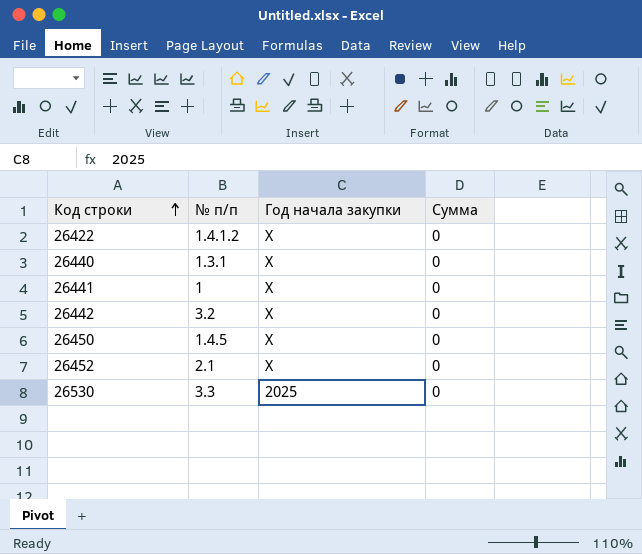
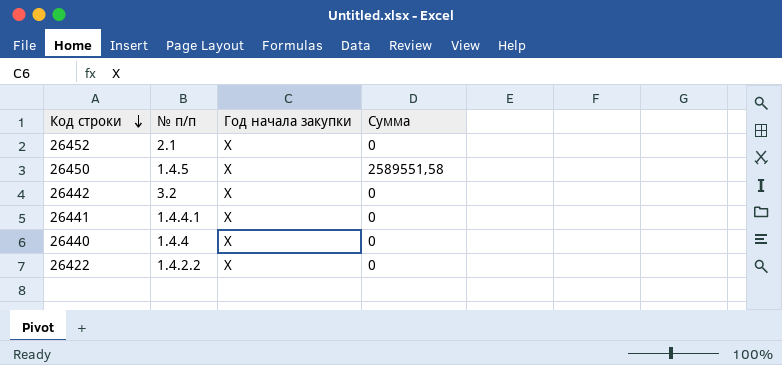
row order: Код строки ascending -> Код строки descending
row 26530: 3.3 | 2025 | 0 -> none
26450 | Сумма: 0 -> 2589551,58
26441 | № п/п: 1 -> 1.4.4.1
26440 | № п/п: 1.3.1 -> 1.4.4
26422 | № п/п: 1.4.1.2 -> 1.4.2.2

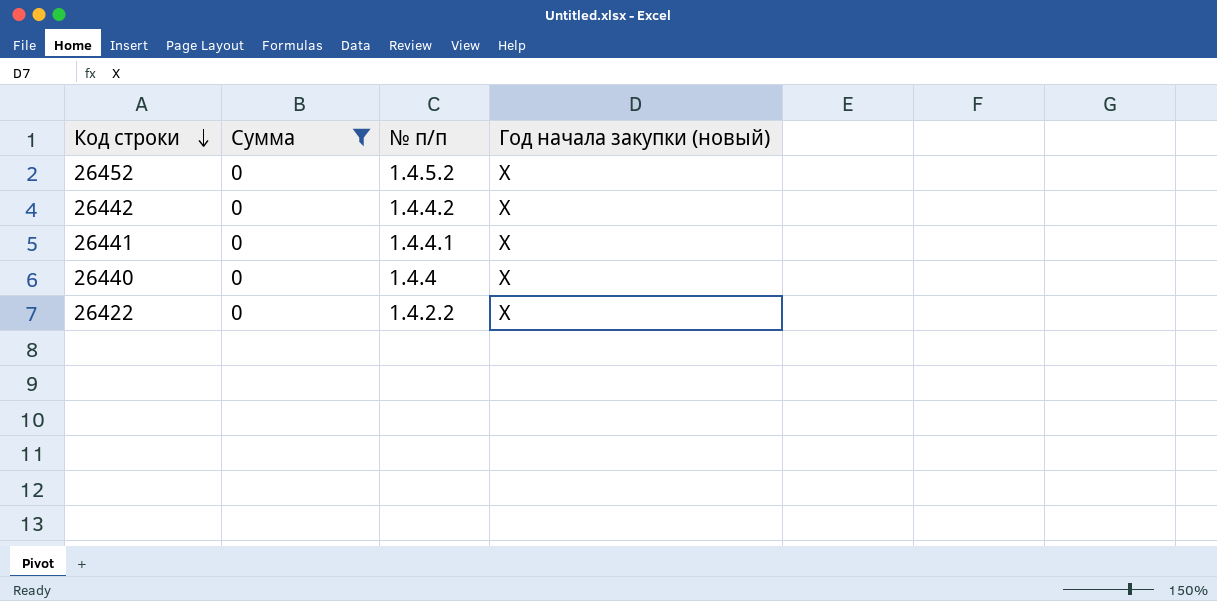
filter: none -> Сумма = 0
column Сумма | position: 4 -> 2
column name: Год начала закупки -> Год начала закупки (новый)
26452 | № п/п: 2.1 -> 1.4.5.2
26442 | № п/п: 3.2 -> 1.4.4.2

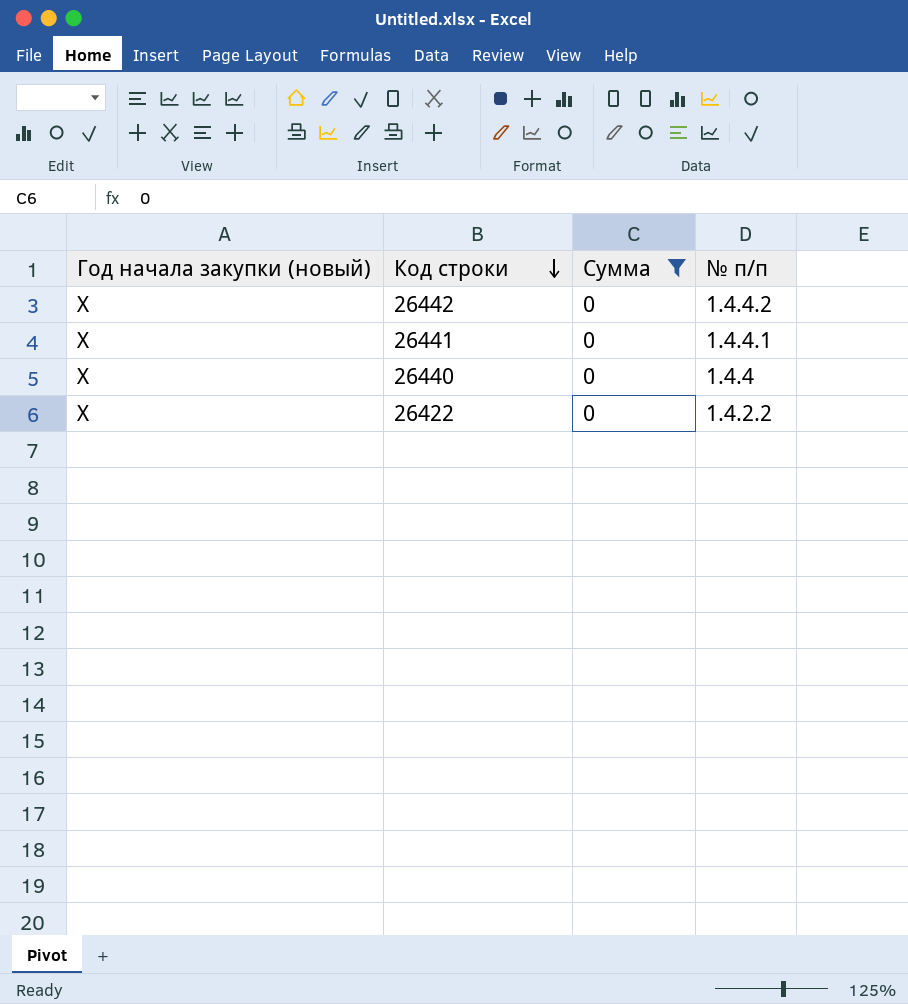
column Год начала закупки (новый) | position: 4 -> 1
row 26452: 0 | 1.4.5.2 | X -> none

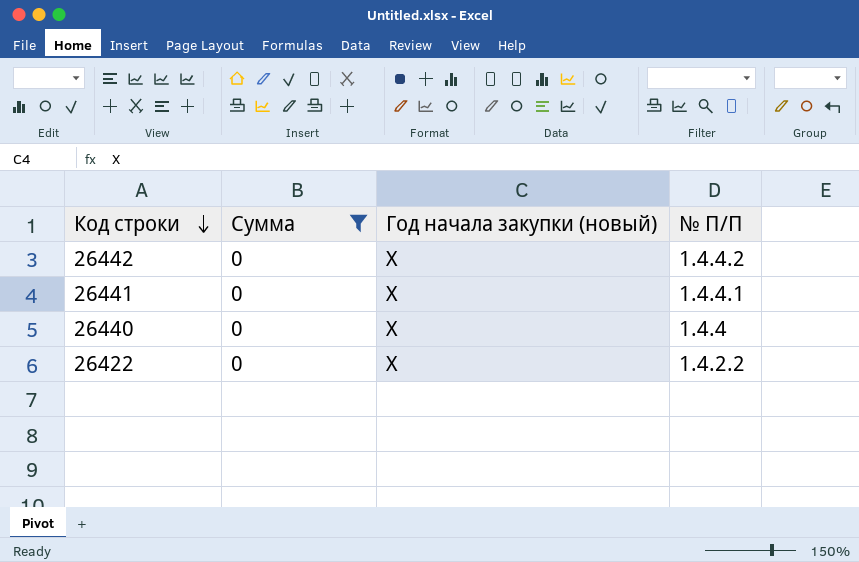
column Год начала закупки (новый) | position: 1 -> 3
column name: № п/п -> № П/П

